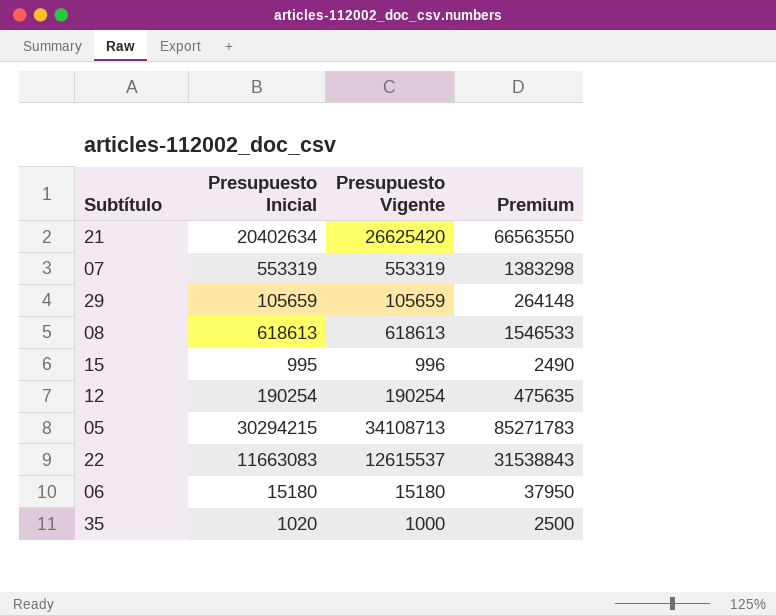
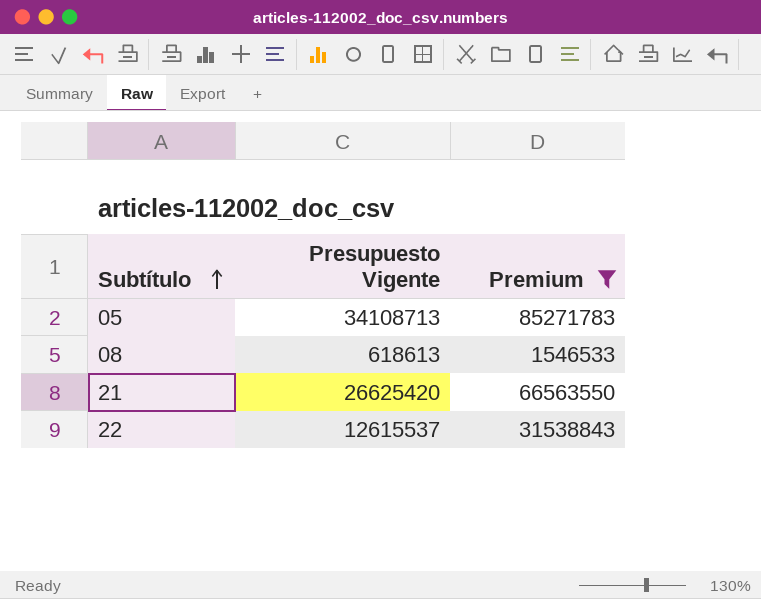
filter: none -> Premium >= 1546533
row order: none -> Subtítulo ascending
column Presupuesto Inicial | position: 2 -> none

